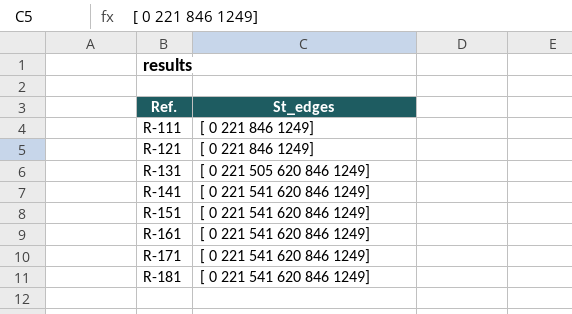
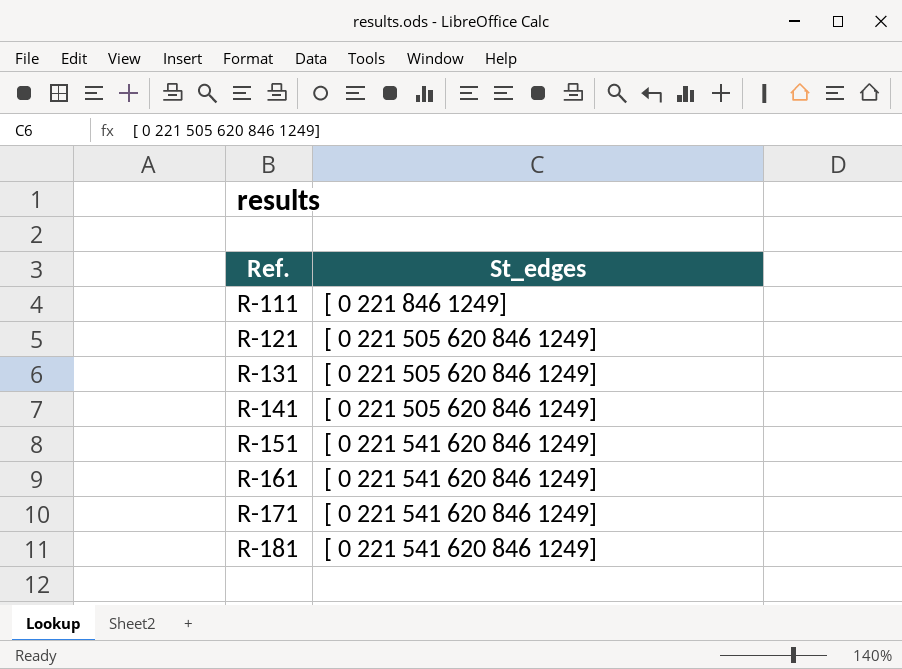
R-121 | St_edges: [ 0 221 846 1249] -> [ 0 221 505 620 846 1249]
R-141 | St_edges: [ 0 221 541 620 846 1249] -> [ 0 221 505 620 846 1249]

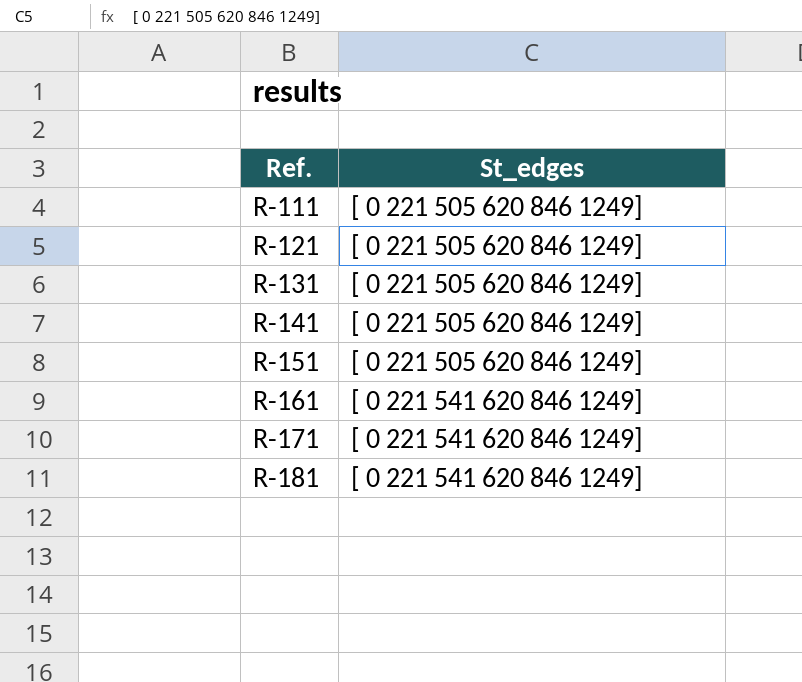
R-111 | St_edges: [ 0 221 846 1249] -> [ 0 221 505 620 846 1249]
R-151 | St_edges: [ 0 221 541 620 846 1249] -> [ 0 221 505 620 846 1249]

